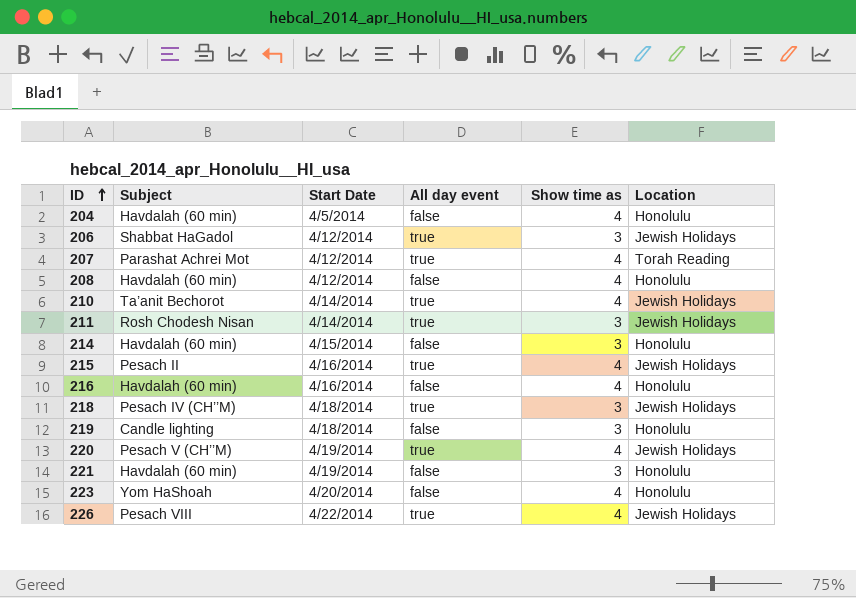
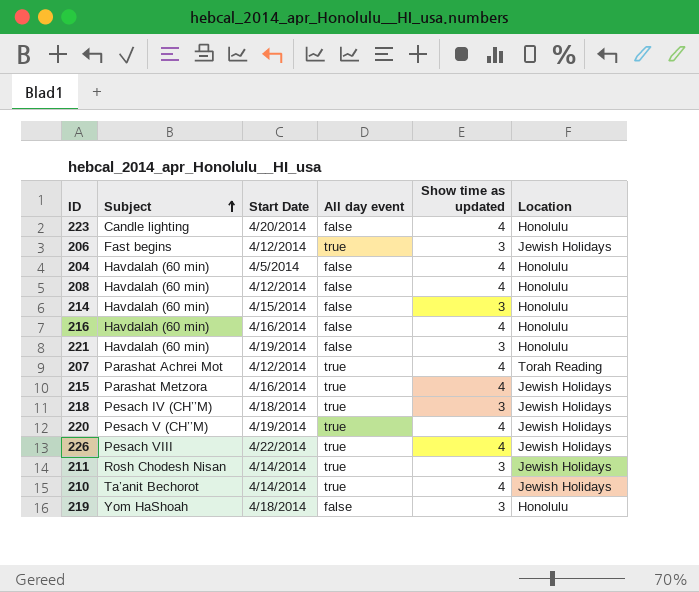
row order: ID ascending -> Subject ascending
column name: Show time as -> Show time as updated
223 | Subject: Yom HaShoah -> Candle lighting
206 | Subject: Shabbat HaGadol -> Fast begins
215 | Subject: Pesach II -> Parashat Metzora
219 | Subject: Candle lighting -> Yom HaShoah

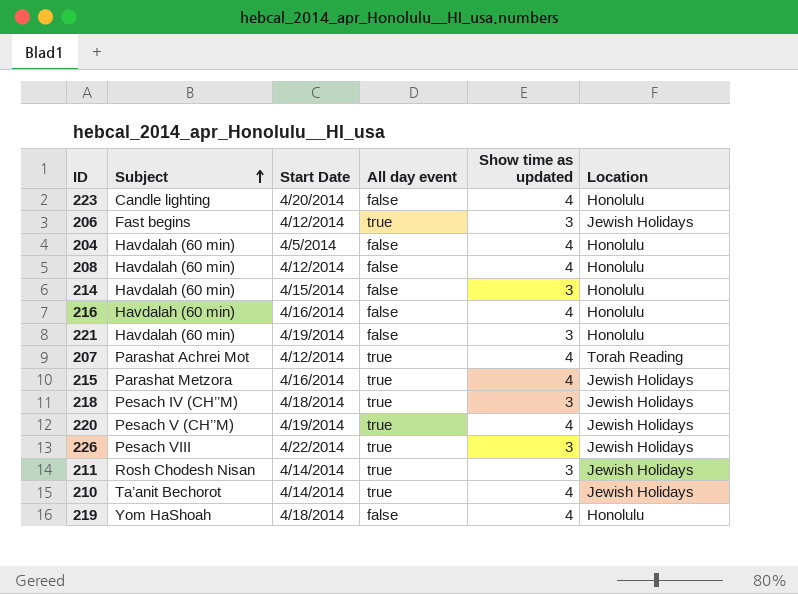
226 | Show time as updated: 4 -> 3
219 | Show time as updated: 3 -> 4

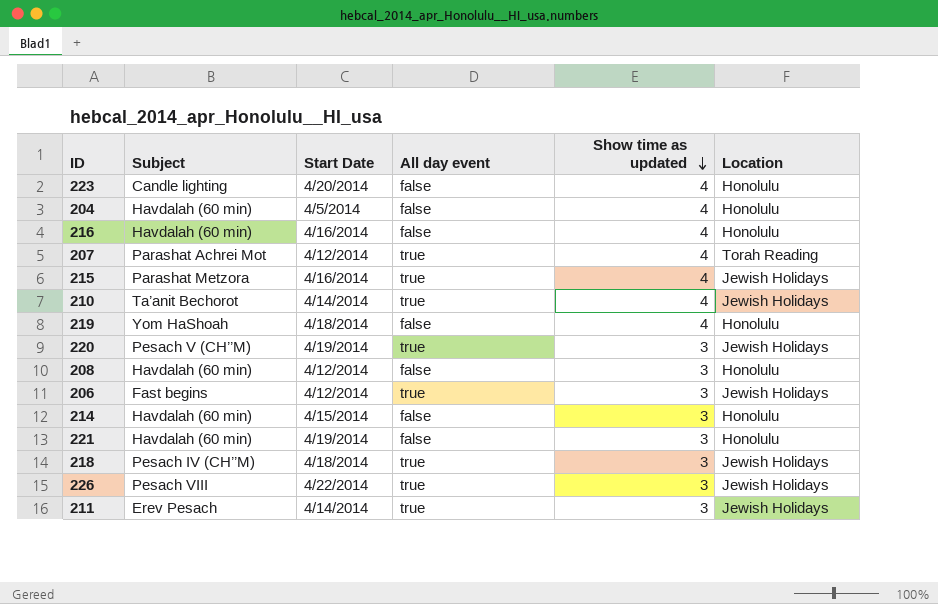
row order: Subject ascending -> Show time as updated descending
220 | Show time as updated: 4 -> 3
208 | Show time as updated: 4 -> 3
211 | Subject: Rosh Chodesh Nisan -> Erev Pesach

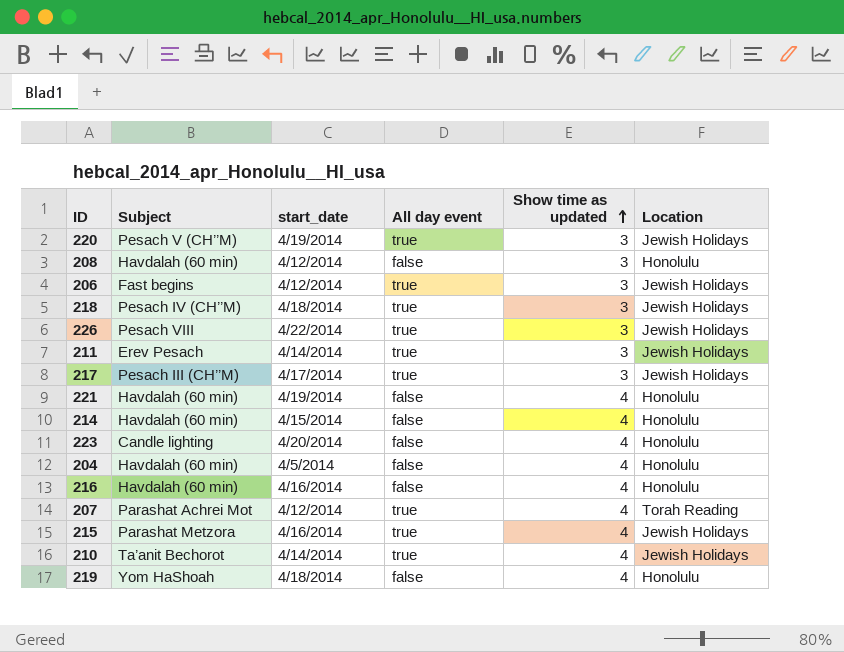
row order: Show time as updated descending -> Show time as updated ascending
column name: Start Date -> start_date
row 217: none -> Pesach III (CH’’M) | 4/17/2014 | true | 3 | Jewish Holidays
221 | Show time as updated: 3 -> 4
214 | Show time as updated: 3 -> 4

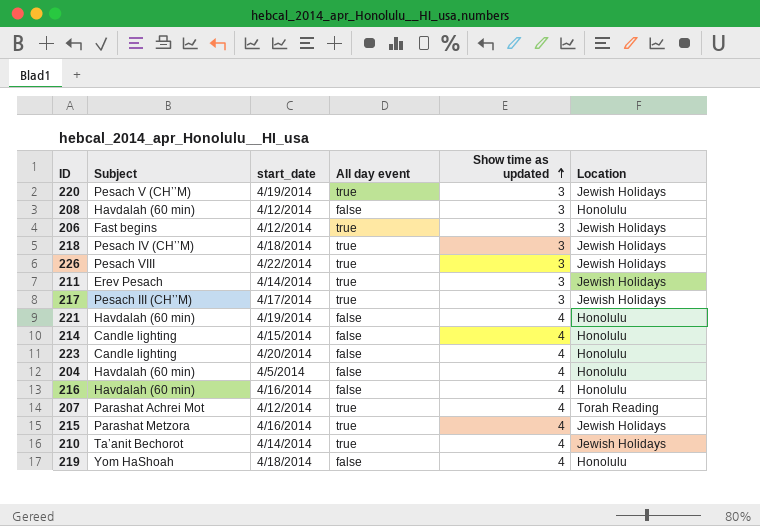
214 | Subject: Havdalah (60 min) -> Candle lighting

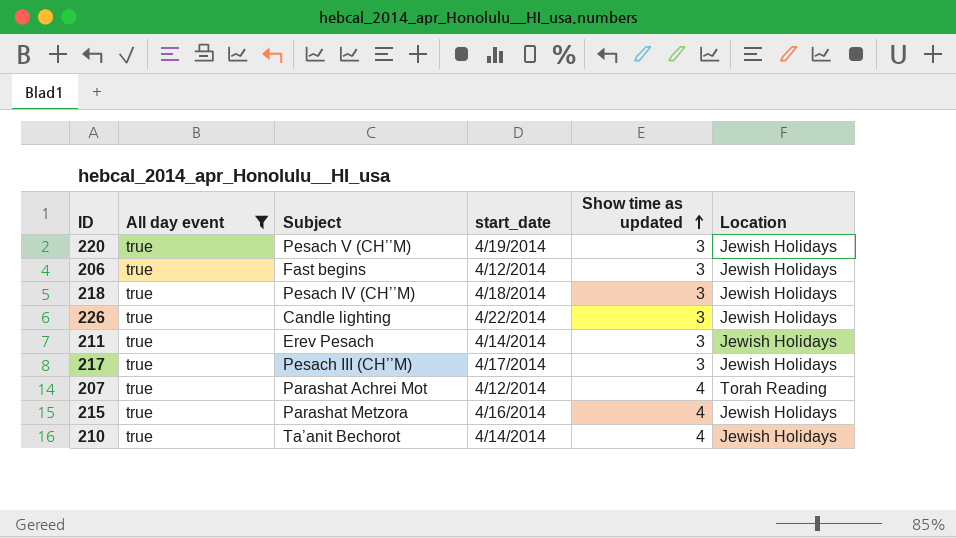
filter: none -> All day event = true
column All day event | position: 4 -> 2
226 | Subject: Pesach VIII -> Candle lighting

